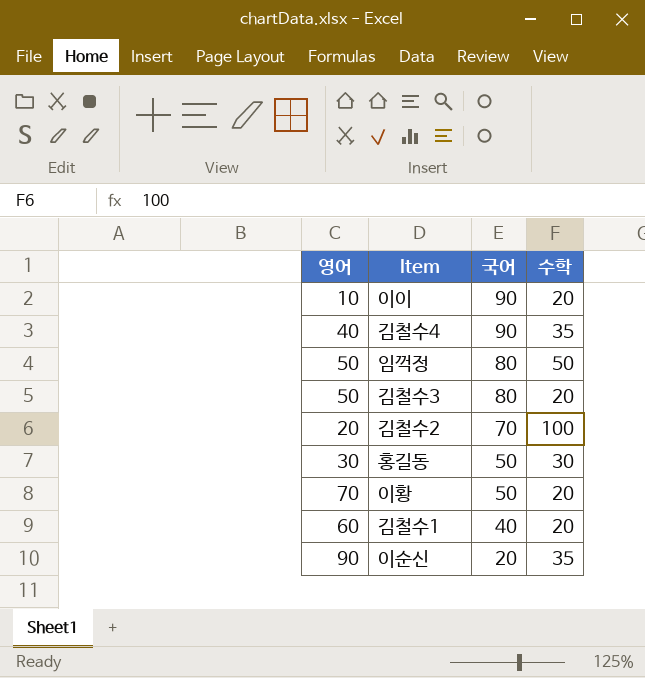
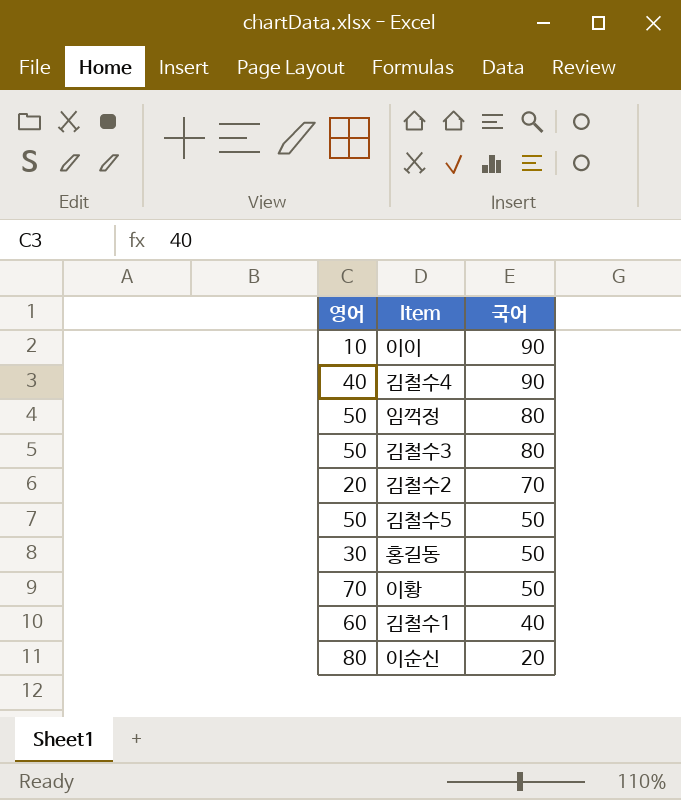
column 수학 | position: 4 -> none
row 김철수5: none -> 50 | 50
이순신 | 영어: 90 -> 80

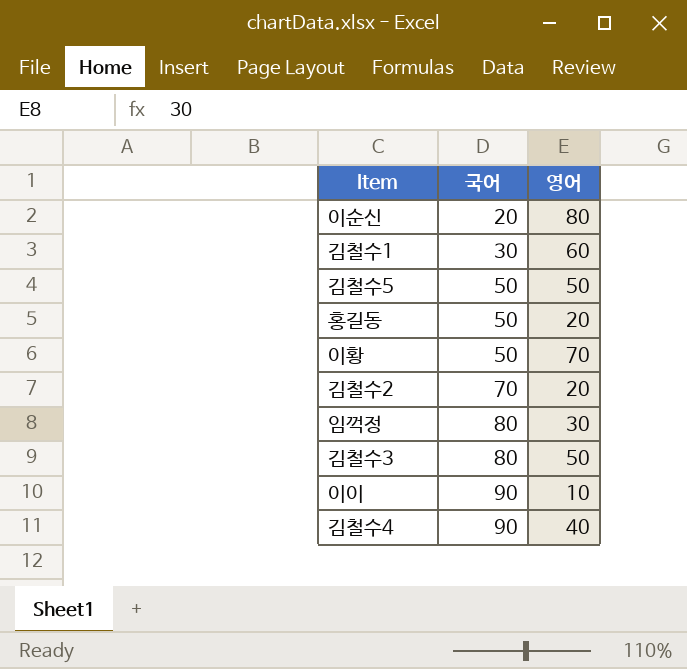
row order: 국어 descending -> 국어 ascending
column 영어 | position: 1 -> 3
김철수1 | 국어: 40 -> 30
홍길동 | 영어: 30 -> 20
임꺽정 | 영어: 50 -> 30

